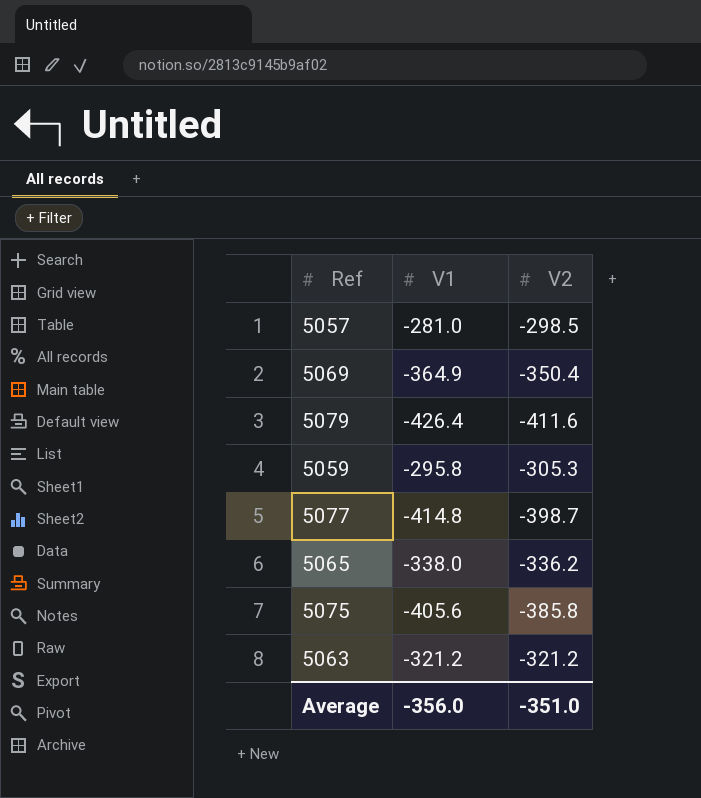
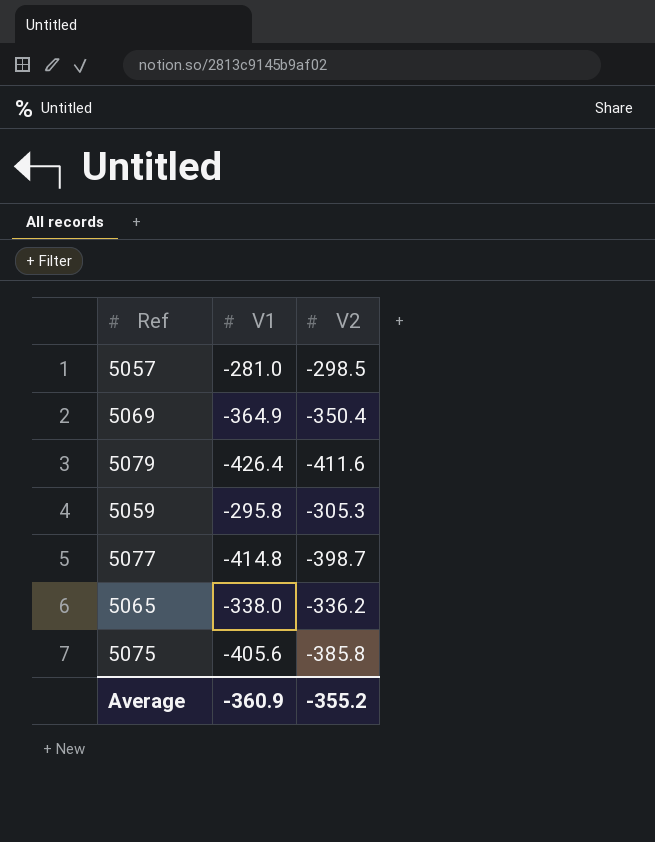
row 5063: -321.2 | -321.2 -> none
Average | V1: -356.0 -> -360.9
Average | V2: -351.0 -> -355.2

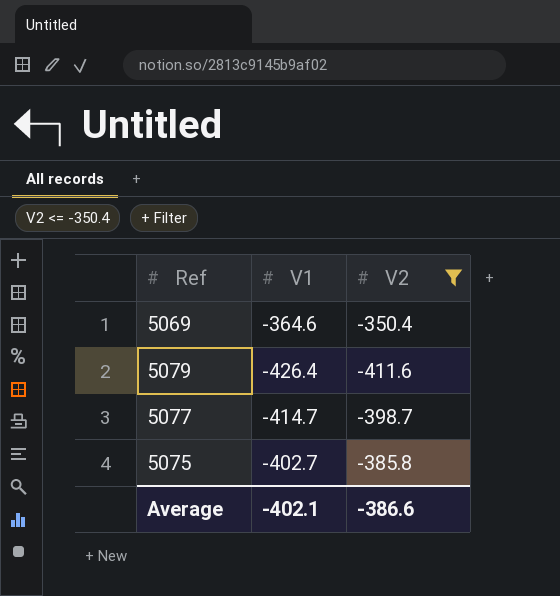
filter: none -> V2 <= -350.4
5069 | V1: -364.9 -> -364.6
5077 | V1: -414.8 -> -414.7
5075 | V1: -405.6 -> -402.7
Average | V1: -360.9 -> -402.1
Average | V2: -355.2 -> -386.6

